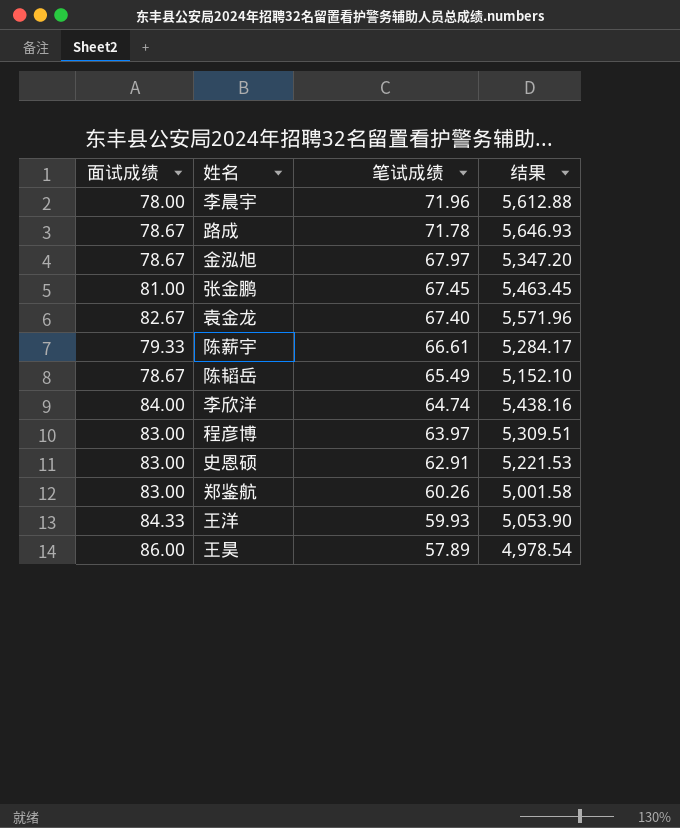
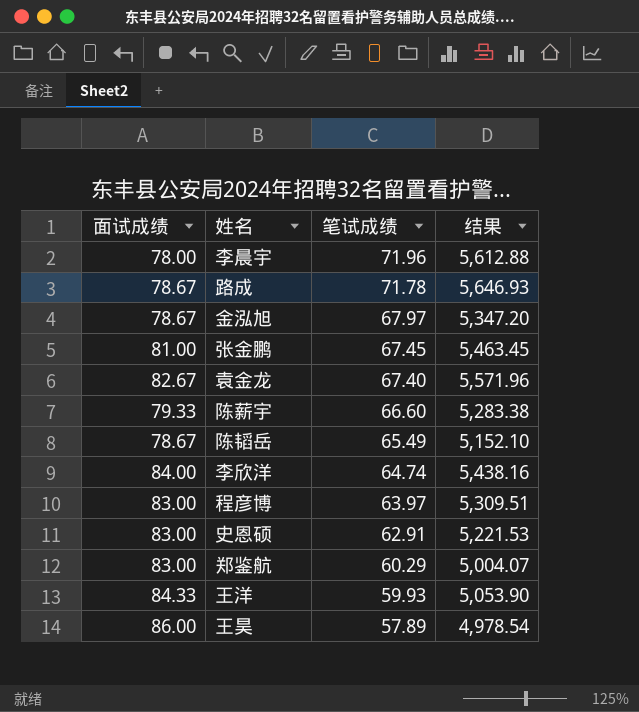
陈薪宇 | 笔试成绩: 66.61 -> 66.60
陈薪宇 | 结果: 5,284.17 -> 5,283.38
郑鉴航 | 笔试成绩: 60.26 -> 60.29
郑鉴航 | 结果: 5,001.58 -> 5,004.07

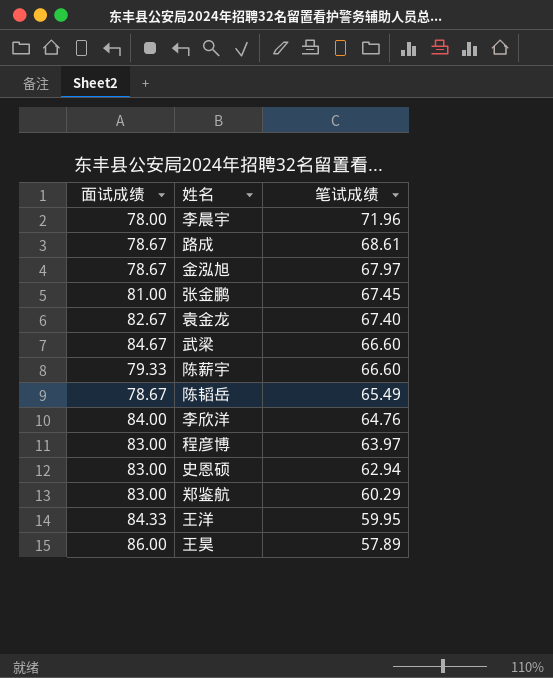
column 结果 | formula: [面试成绩] * [笔试成绩] -> none
路成 | 笔试成绩: 71.78 -> 68.61
row 武梁: none -> 84.67 | 66.60
李欣洋 | 笔试成绩: 64.74 -> 64.76
史恩硕 | 笔试成绩: 62.91 -> 62.94
王洋 | 笔试成绩: 59.93 -> 59.95

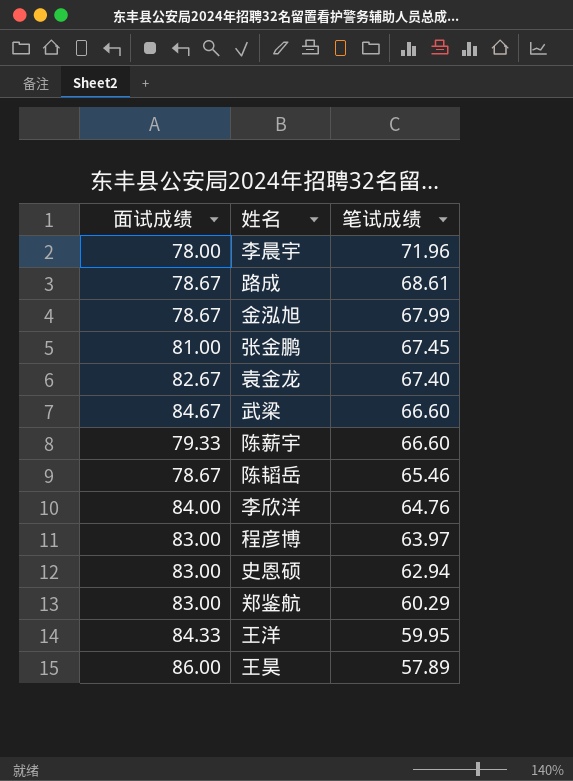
金泓旭 | 笔试成绩: 67.97 -> 67.99
陈韬岳 | 笔试成绩: 65.49 -> 65.46

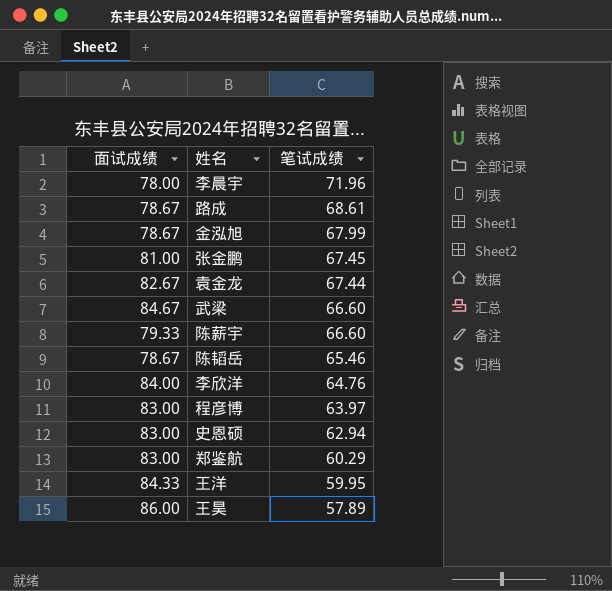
袁金龙 | 笔试成绩: 67.40 -> 67.44

